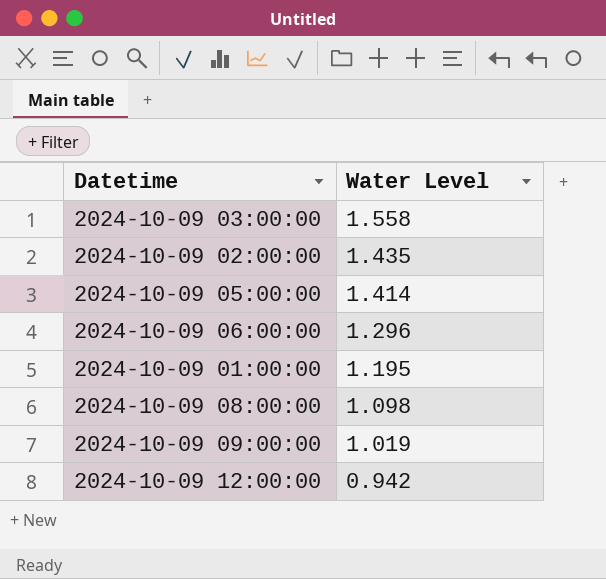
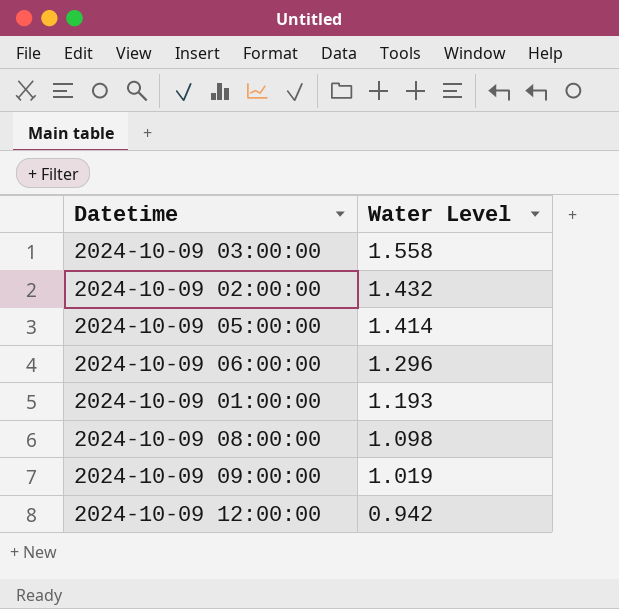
2024-10-09 02:00:00 | Water Level: 1.435 -> 1.432
2024-10-09 01:00:00 | Water Level: 1.195 -> 1.193

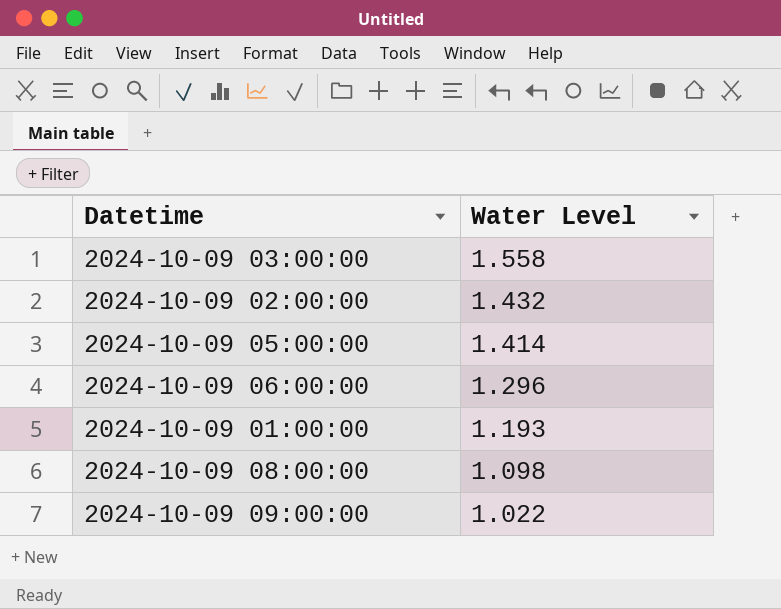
row 2024-10-09 12:00:00: 0.942 -> none
2024-10-09 09:00:00 | Water Level: 1.019 -> 1.022

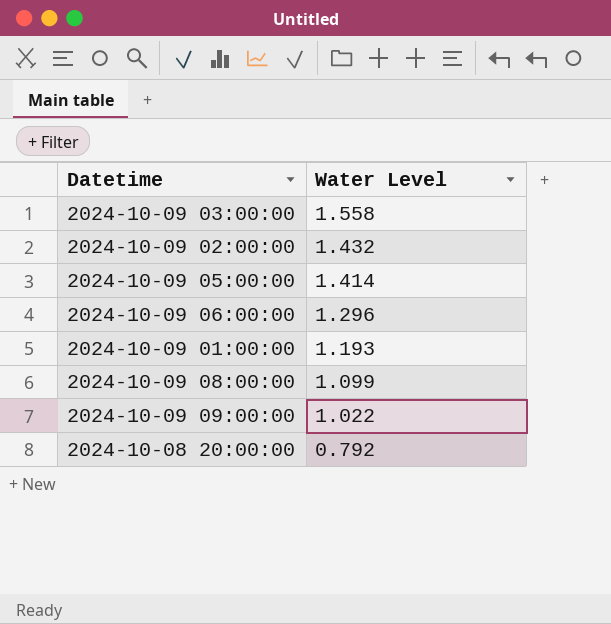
2024-10-09 08:00:00 | Water Level: 1.098 -> 1.099
row 2024-10-08 20:00:00: none -> 0.792

